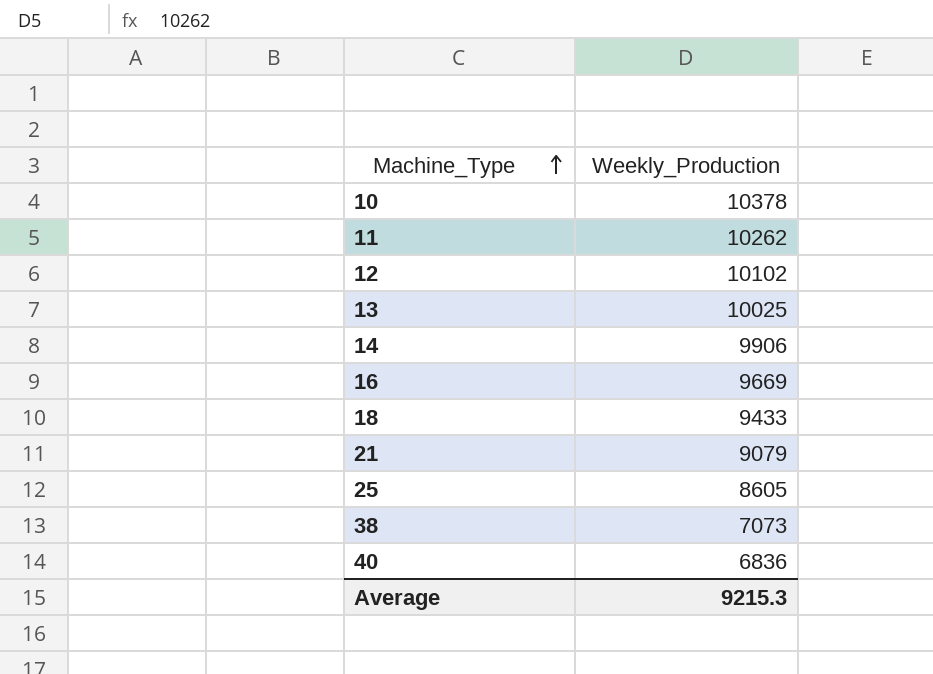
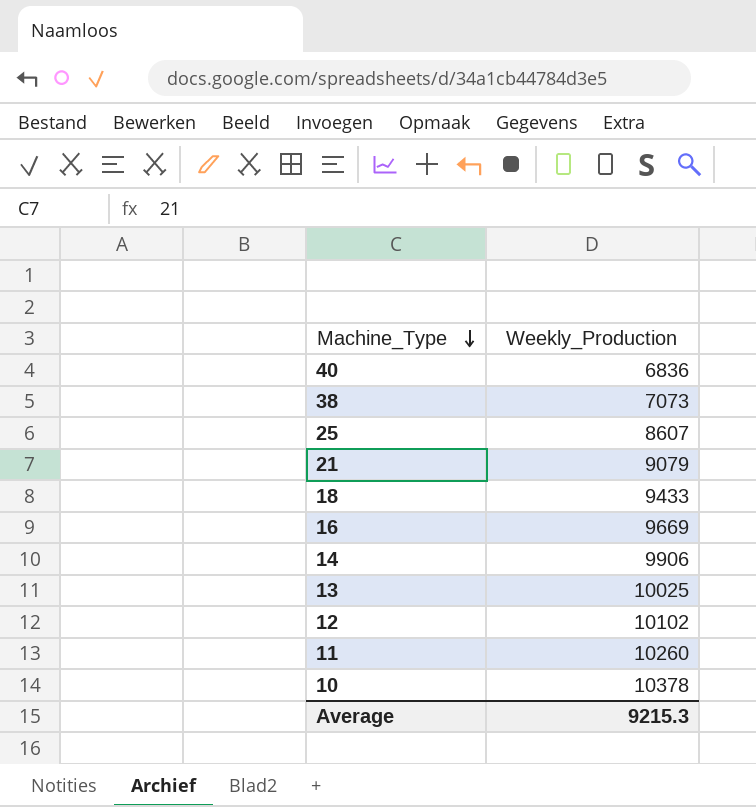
row order: Machine_Type ascending -> Machine_Type descending
25 | Weekly_Production: 8605 -> 8607
11 | Weekly_Production: 10262 -> 10260

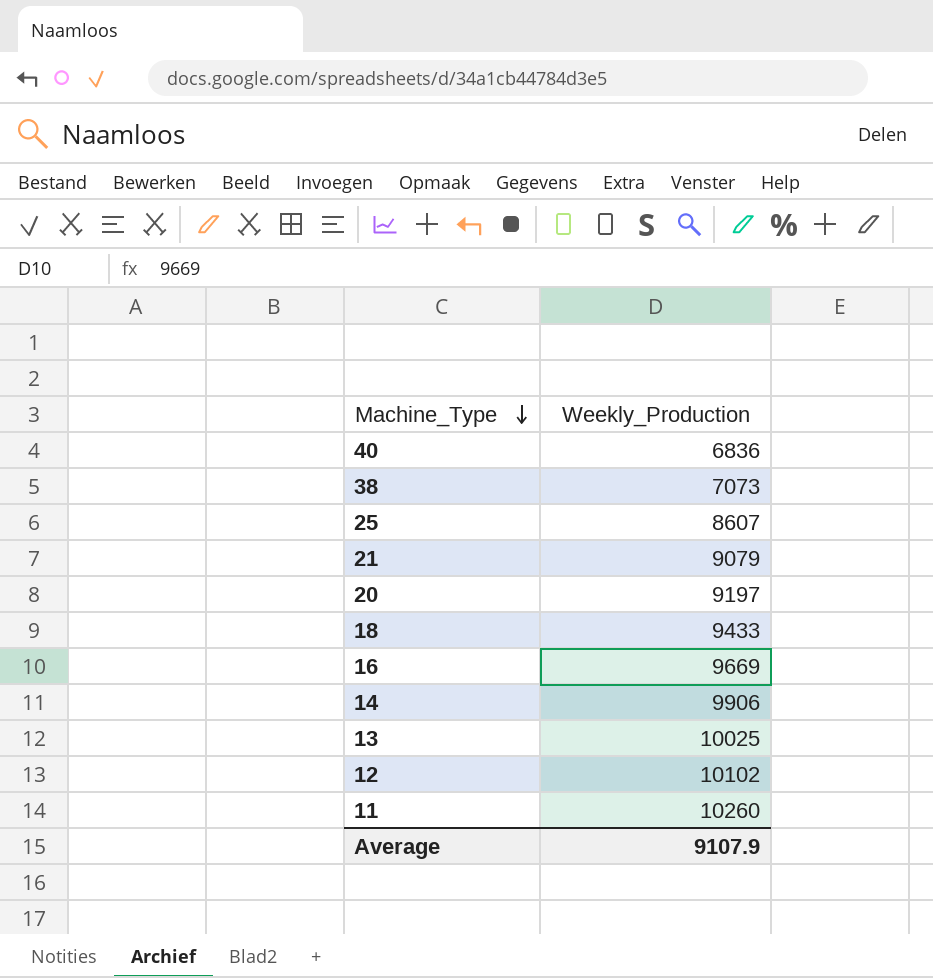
row 10: 10378 -> none
row 20: none -> 9197
Average | Weekly_Production: 9215.3 -> 9107.9

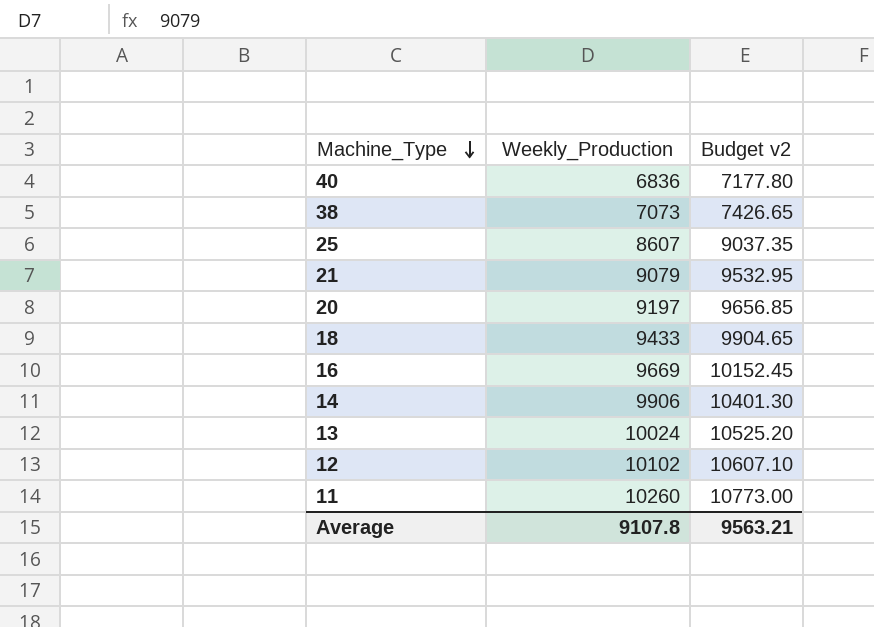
column Budget v2 | formula: none -> [Weekly_Production] * 1.05
13 | Weekly_Production: 10025 -> 10024
Average | Weekly_Production: 9107.9 -> 9107.8

